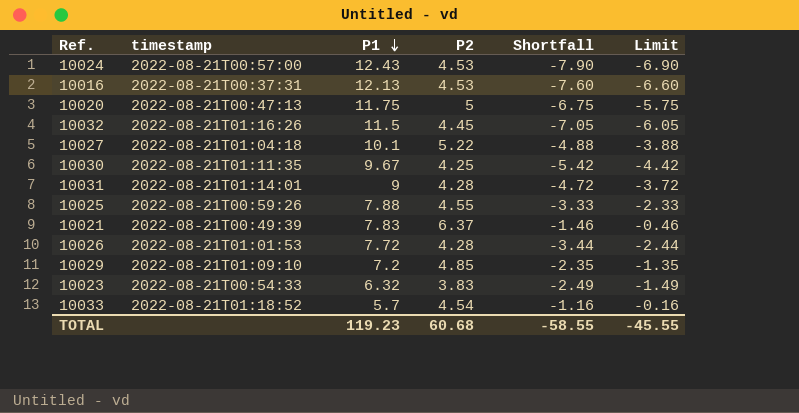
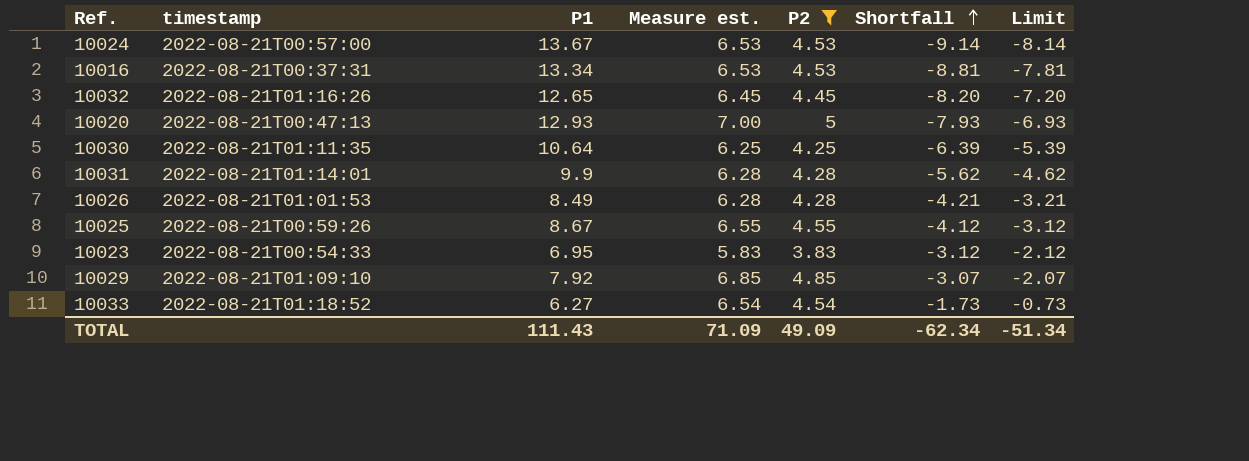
filter: none -> P2 <= 5
row order: P1 descending -> Shortfall ascending
column Measure est. | formula: none -> [P2] + 2
10024 | P1: 12.43 -> 13.67
10024 | Shortfall: -7.90 -> -9.14
10024 | Limit: -6.90 -> -8.14
10016 | P1: 12.13 -> 13.34
10016 | Shortfall: -7.60 -> -8.81
10016 | Limit: -6.60 -> -7.81
10032 | P1: 11.5 -> 12.65
10032 | Shortfall: -7.05 -> -8.20
10032 | Limit: -6.05 -> -7.20
10020 | P1: 11.75 -> 12.93
10020 | Shortfall: -6.75 -> -7.93
10020 | Limit: -5.75 -> -6.93
10030 | P1: 9.67 -> 10.64
10030 | Shortfall: -5.42 -> -6.39
10030 | Limit: -4.42 -> -5.39
10031 | P1: 9 -> 9.9
10031 | Shortfall: -4.72 -> -5.62
10031 | Limit: -3.72 -> -4.62
10026 | P1: 7.72 -> 8.49
10026 | Shortfall: -3.44 -> -4.21
10026 | Limit: -2.44 -> -3.21
10025 | P1: 7.88 -> 8.67
10025 | Shortfall: -3.33 -> -4.12
10025 | Limit: -2.33 -> -3.12
10023 | P1: 6.32 -> 6.95
10023 | Shortfall: -2.49 -> -3.12
10023 | Limit: -1.49 -> -2.12
10029 | P1: 7.2 -> 7.92
10029 | Shortfall: -2.35 -> -3.07
10029 | Limit: -1.35 -> -2.07
10033 | P1: 5.7 -> 6.27
10033 | Shortfall: -1.16 -> -1.73
10033 | Limit: -0.16 -> -0.73
TOTAL | P1: 119.23 -> 111.43
TOTAL | P2: 60.68 -> 49.09
TOTAL | Shortfall: -58.55 -> -62.34
TOTAL | Limit: -45.55 -> -51.34

